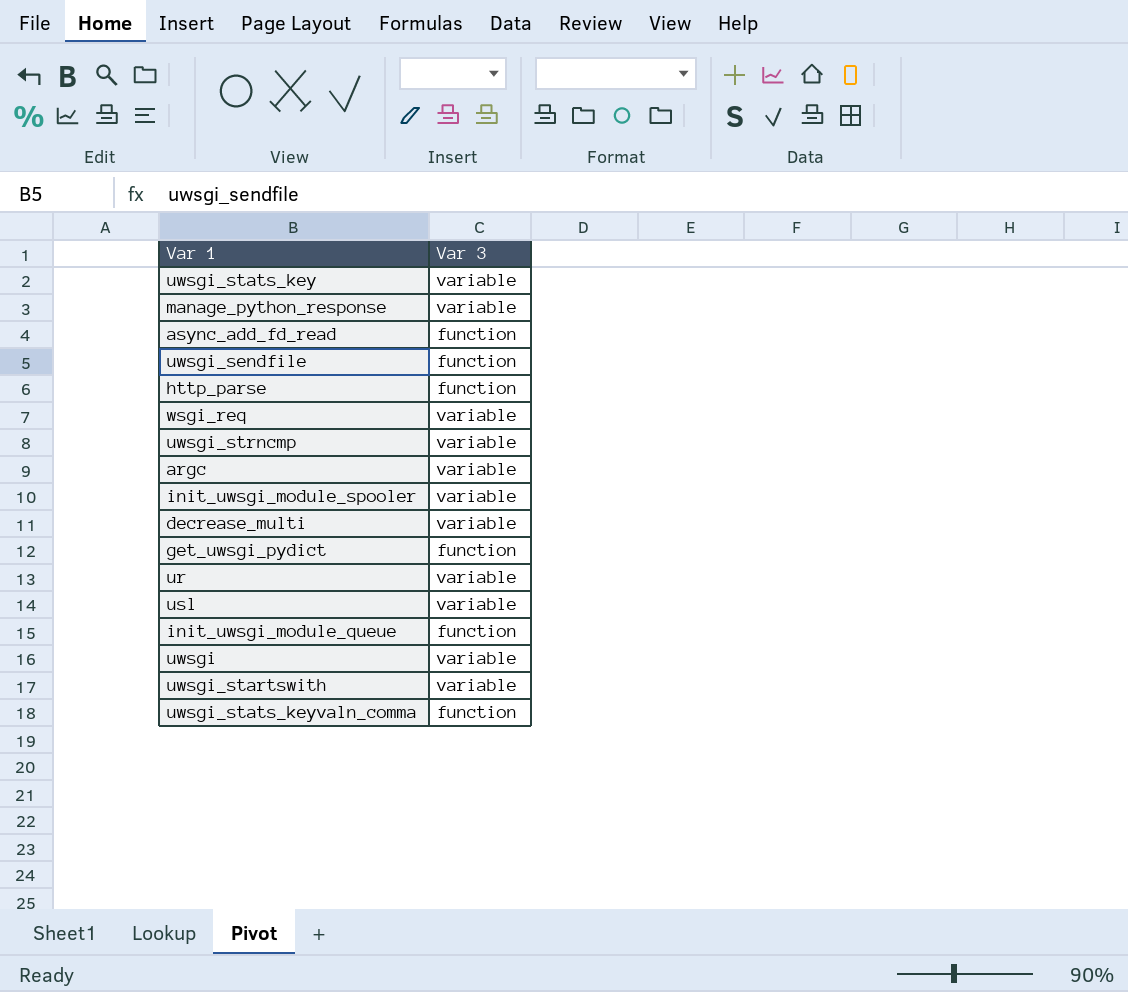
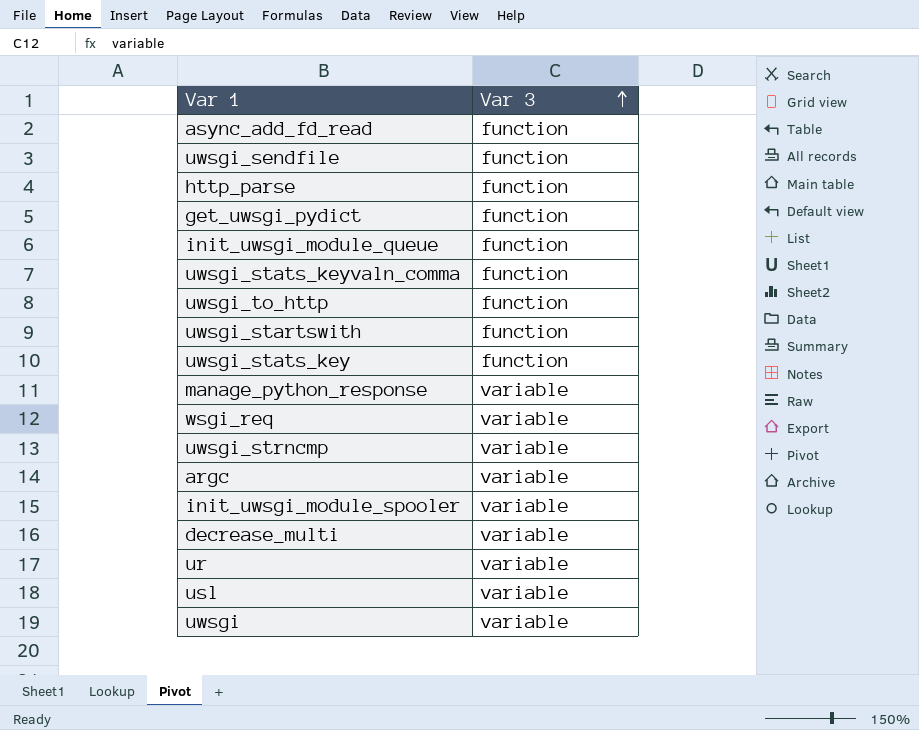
row order: none -> Var 3 ascending
row uwsgi_to_http: none -> function
uwsgi_startswith | Var 3: variable -> function
uwsgi_stats_key | Var 3: variable -> function

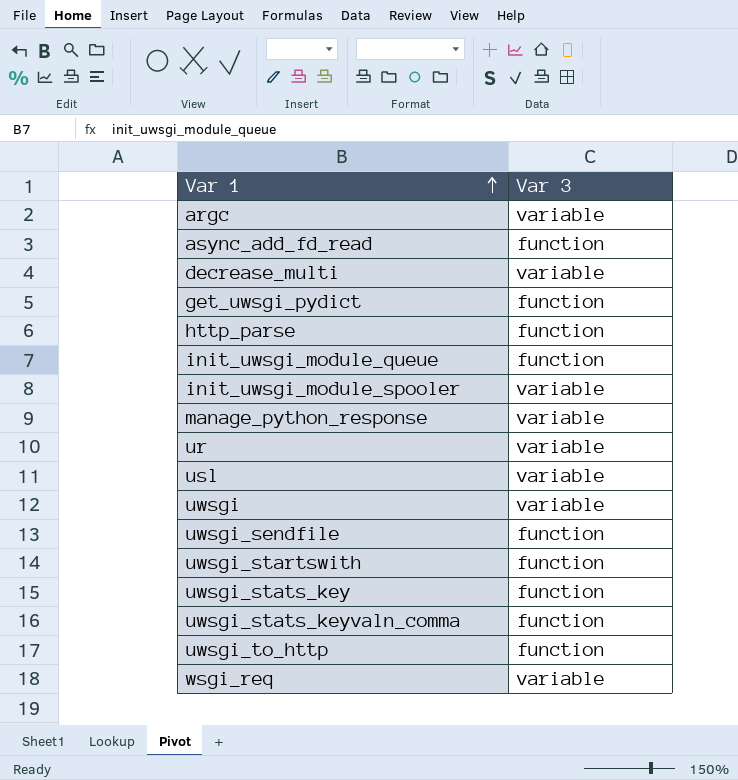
row order: Var 3 ascending -> Var 1 ascending
row uwsgi_strncmp: variable -> none

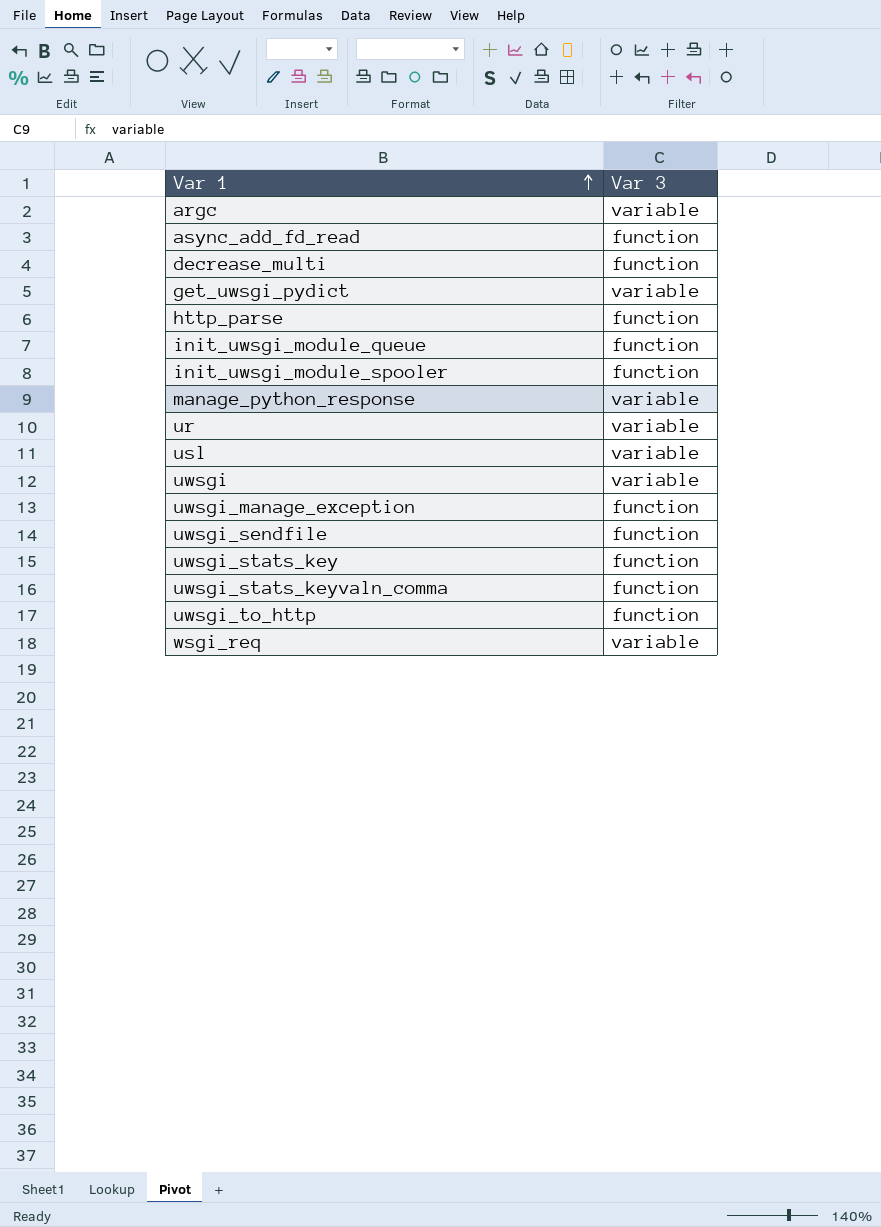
row uwsgi_startswith: function -> none
decrease_multi | Var 3: variable -> function
get_uwsgi_pydict | Var 3: function -> variable
init_uwsgi_module_spooler | Var 3: variable -> function
row uwsgi_manage_exception: none -> function

